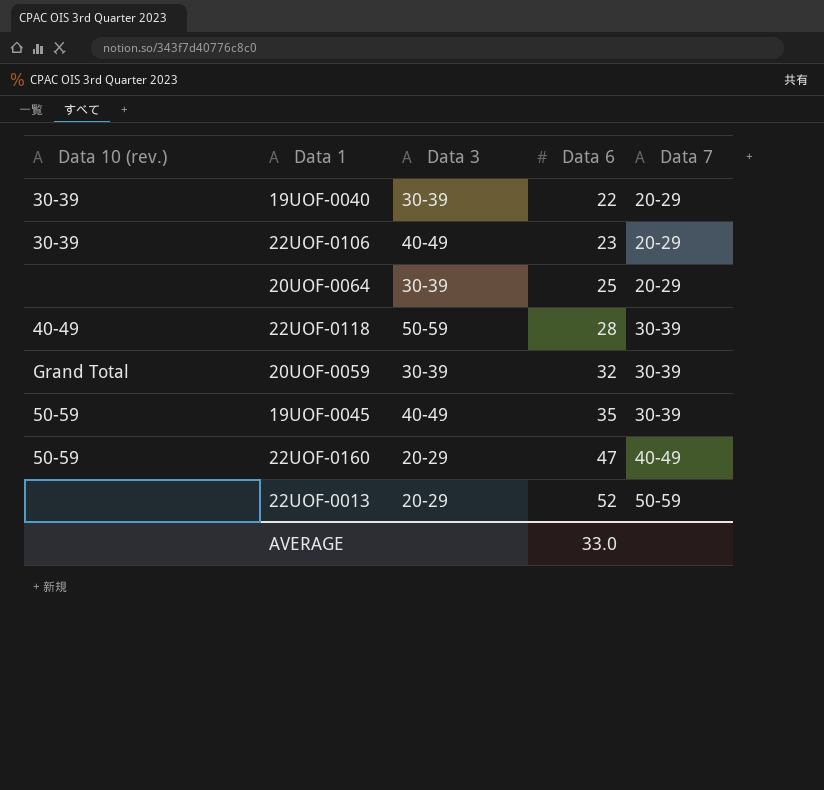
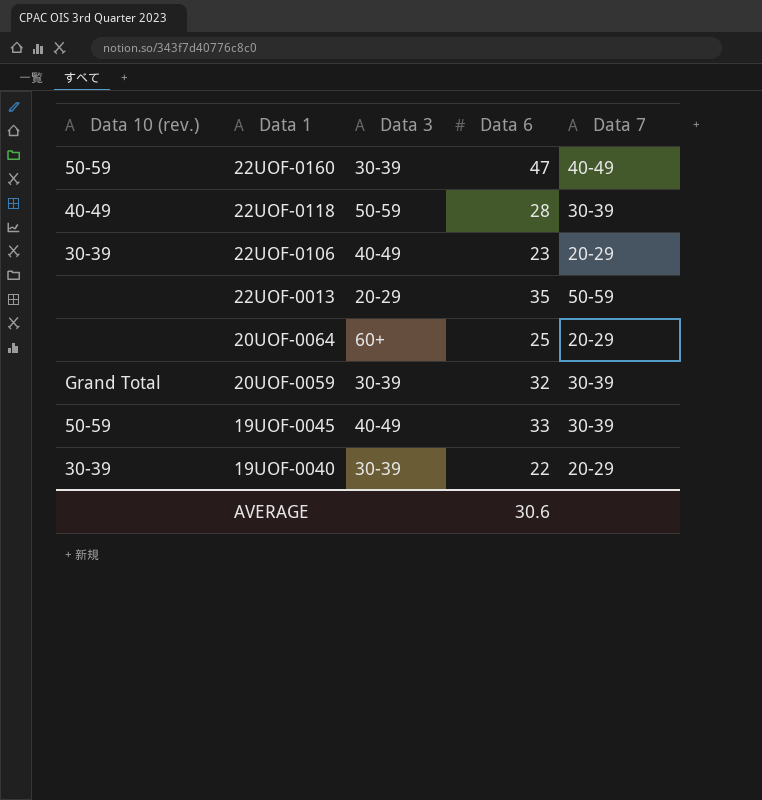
row order: Data 6 ascending -> Data 1 descending
22UOF-0160 | Data 3: 20-29 -> 30-39
22UOF-0013 | Data 6: 52 -> 35
20UOF-0064 | Data 3: 30-39 -> 60+
19UOF-0045 | Data 6: 35 -> 33
AVERAGE | Data 6: 33.0 -> 30.6

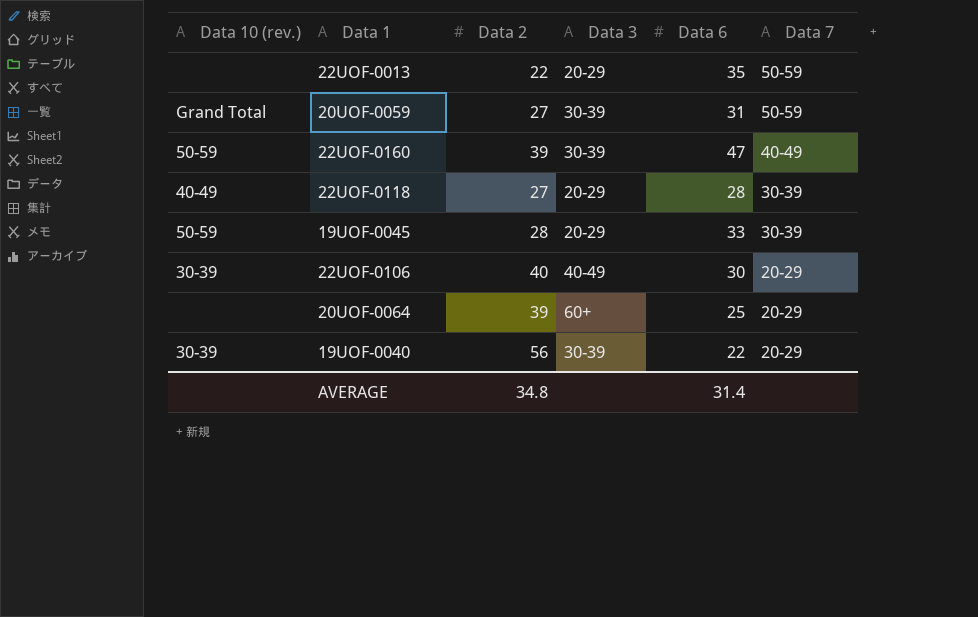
row order: Data 1 descending -> Data 7 descending
column Data 2 | position: none -> 3
20UOF-0059 | Data 6: 32 -> 31
20UOF-0059 | Data 7: 30-39 -> 50-59
22UOF-0118 | Data 3: 50-59 -> 20-29
19UOF-0045 | Data 3: 40-49 -> 20-29
22UOF-0106 | Data 6: 23 -> 30
AVERAGE | Data 6: 30.6 -> 31.4

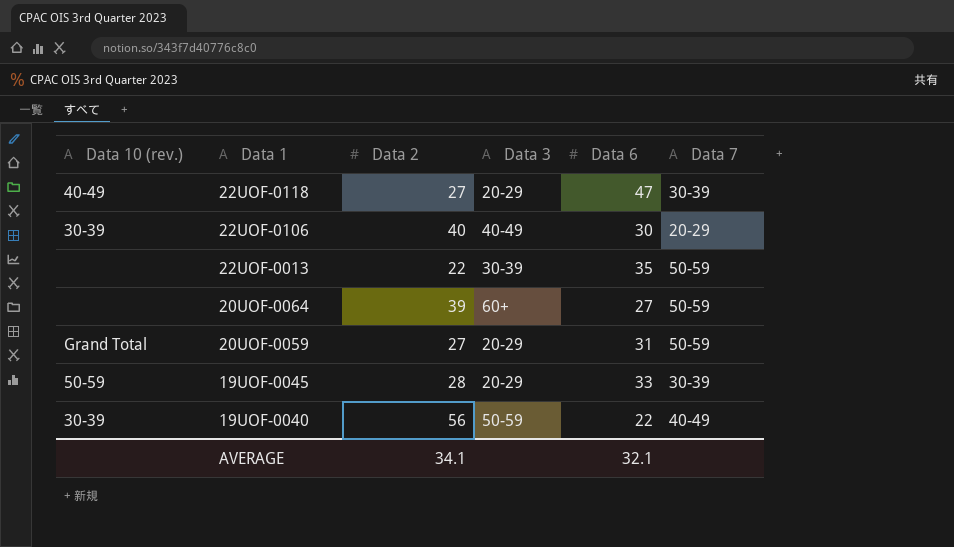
row order: Data 7 descending -> Data 1 descending
row 22UOF-0160: 50-59 | 39 | 30-39 | 47 | 40-49 -> none
22UOF-0118 | Data 6: 28 -> 47
22UOF-0013 | Data 3: 20-29 -> 30-39
20UOF-0064 | Data 6: 25 -> 27
20UOF-0064 | Data 7: 20-29 -> 50-59
20UOF-0059 | Data 3: 30-39 -> 20-29
19UOF-0040 | Data 3: 30-39 -> 50-59
19UOF-0040 | Data 7: 20-29 -> 40-49
AVERAGE | Data 2: 34.8 -> 34.1
AVERAGE | Data 6: 31.4 -> 32.1

